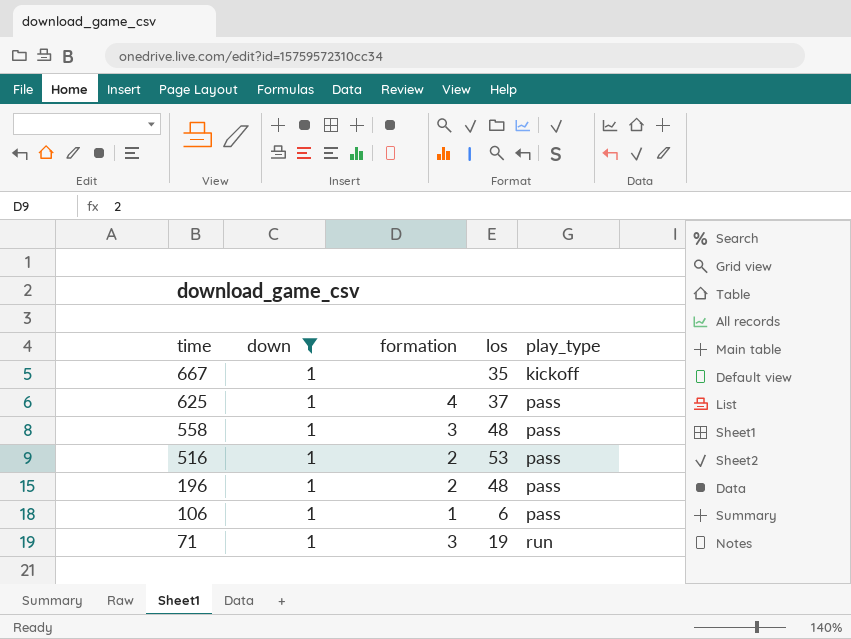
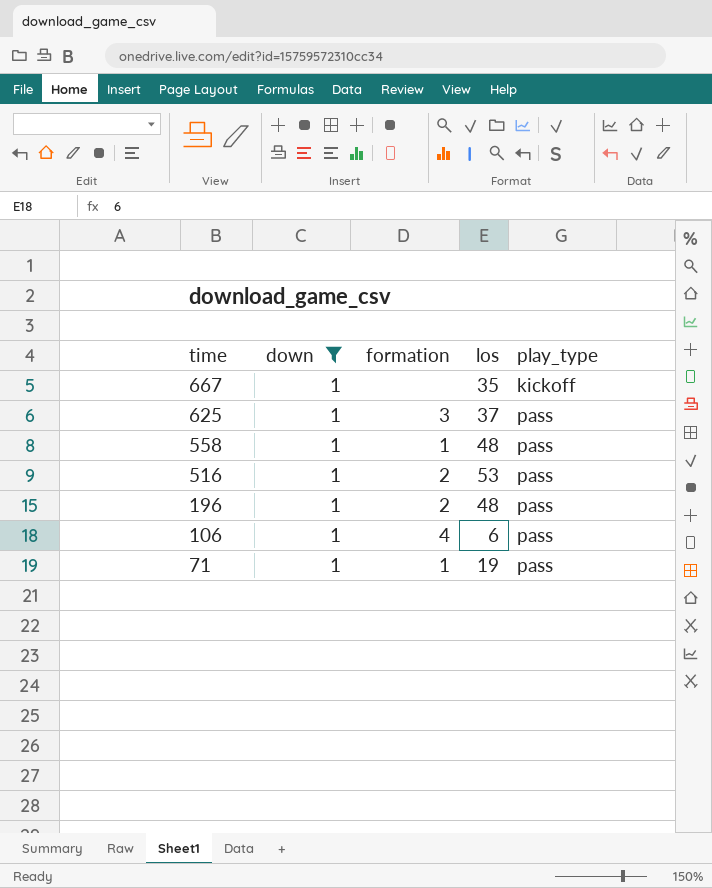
625 | formation: 4 -> 3
558 | formation: 3 -> 1
106 | formation: 1 -> 4
71 | formation: 3 -> 1
71 | play_type: run -> pass

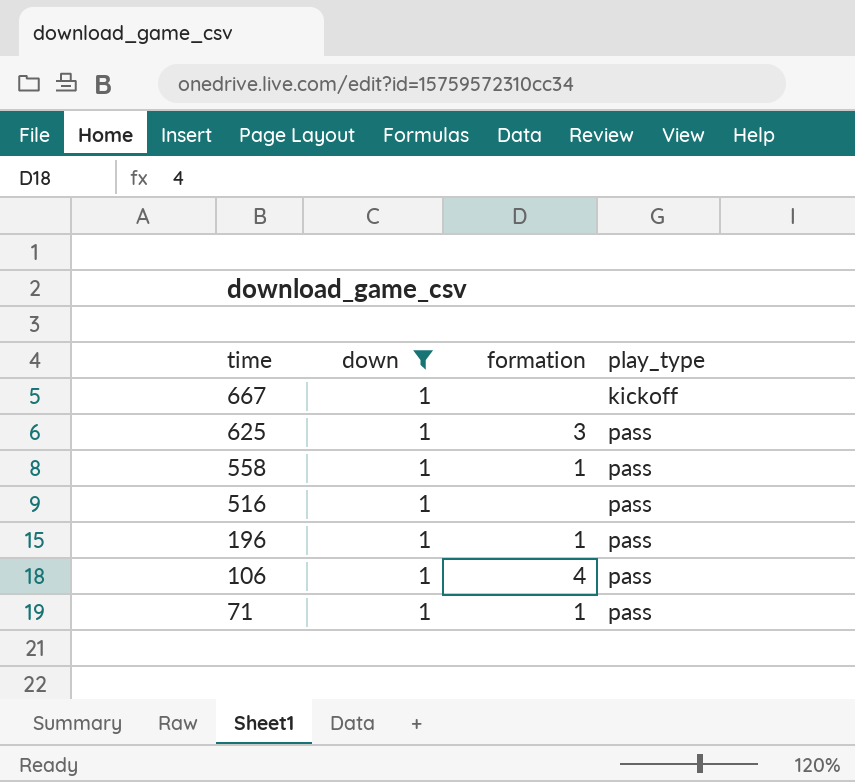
column los | position: 4 -> none
516 | formation: 2 -> none
196 | formation: 2 -> 1

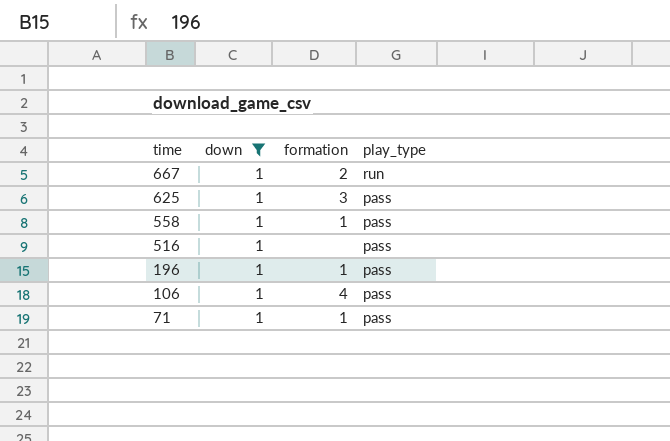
667 | formation: none -> 2
667 | play_type: kickoff -> run

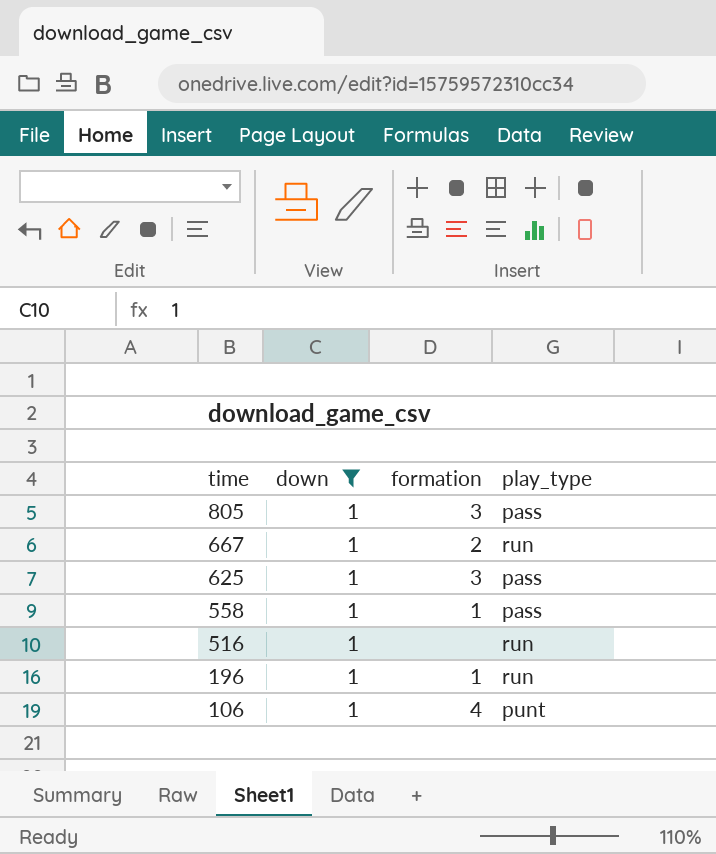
row 71: 1 | 1 | pass -> none
row 805: none -> 1 | 3 | pass
516 | play_type: pass -> run
196 | play_type: pass -> run
106 | play_type: pass -> punt

